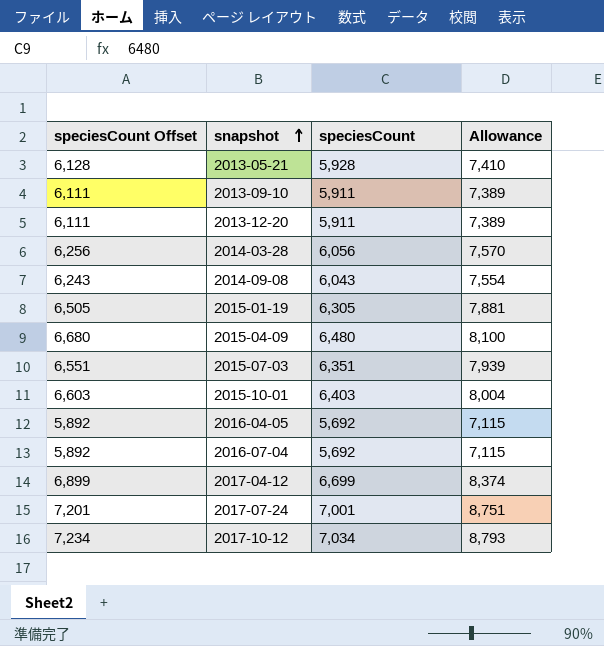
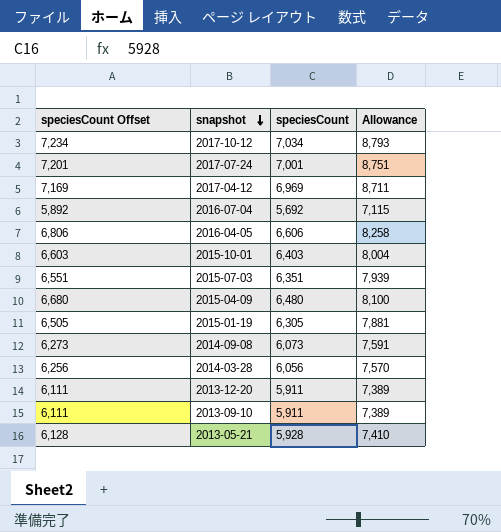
row order: snapshot ascending -> snapshot descending
2017-04-12 | speciesCount Offset: 6,899 -> 7,169
2017-04-12 | speciesCount: 6,699 -> 6,969
2017-04-12 | Allowance: 8,374 -> 8,711
2016-04-05 | speciesCount Offset: 5,892 -> 6,806
2016-04-05 | speciesCount: 5,692 -> 6,606
2016-04-05 | Allowance: 7,115 -> 8,258
2014-09-08 | speciesCount Offset: 6,243 -> 6,273
2014-09-08 | speciesCount: 6,043 -> 6,073
2014-09-08 | Allowance: 7,554 -> 7,591

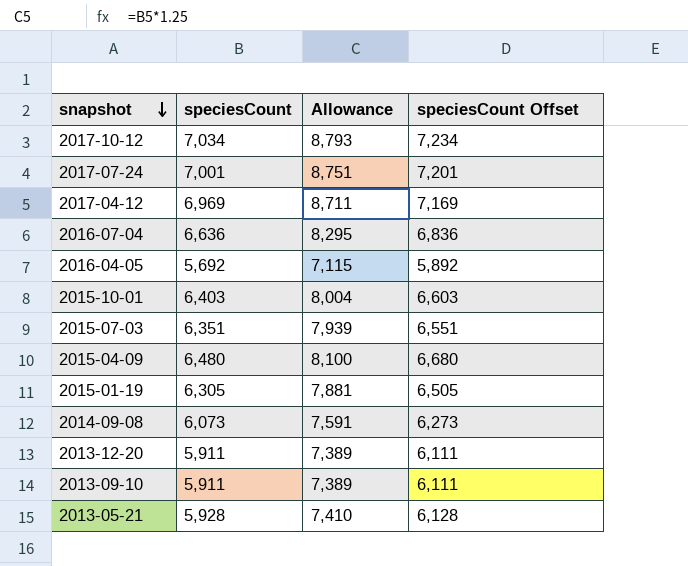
column speciesCount Offset | position: 1 -> 4
row 2014-03-28: 6,256 | 6,056 | 7,570 -> none
2016-07-04 | speciesCount: 5,692 -> 6,636
2016-07-04 | Allowance: 7,115 -> 8,295
2016-07-04 | speciesCount Offset: 5,892 -> 6,836
2016-04-05 | speciesCount: 6,606 -> 5,692
2016-04-05 | Allowance: 8,258 -> 7,115
2016-04-05 | speciesCount Offset: 6,806 -> 5,892

